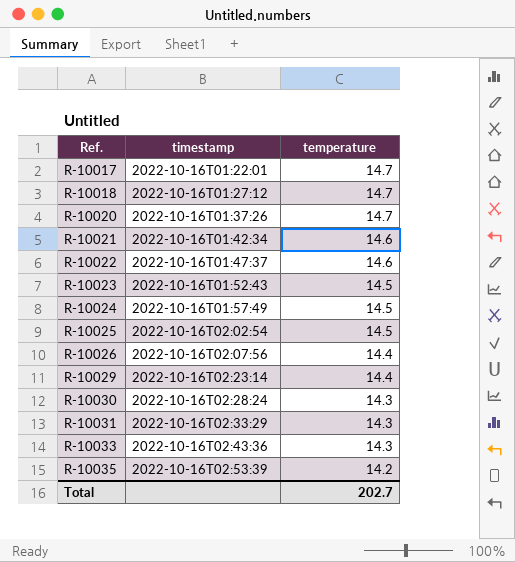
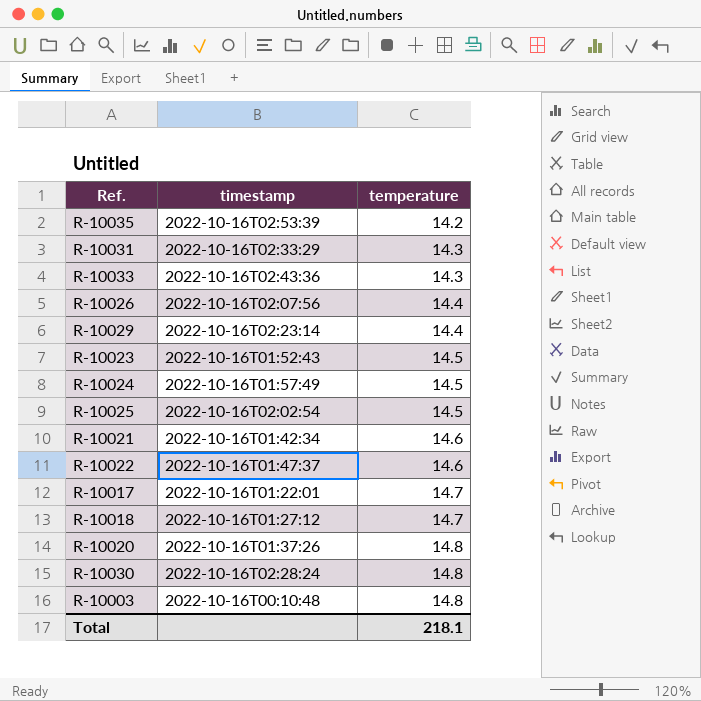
row order: Ref. ascending -> temperature ascending
R-10020 | temperature: 14.7 -> 14.8
R-10030 | temperature: 14.3 -> 14.8
row R-10003: none -> 2022-10-16T00:10:48 | 14.8
Total | temperature: 202.7 -> 218.1

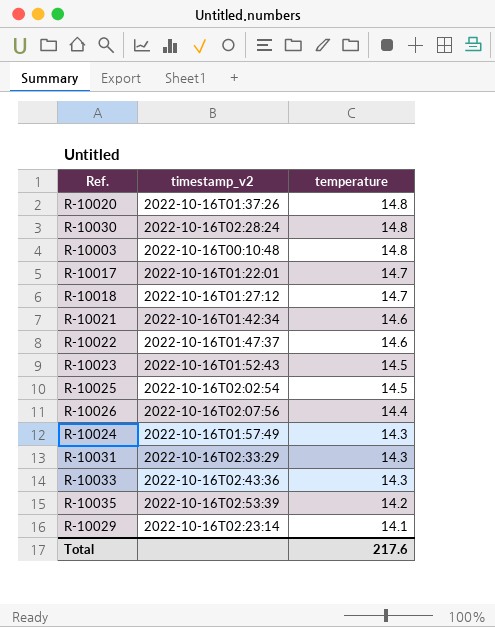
row order: temperature ascending -> temperature descending
column name: timestamp -> timestamp_v2
R-10024 | temperature: 14.5 -> 14.3
R-10029 | temperature: 14.4 -> 14.1
Total | temperature: 218.1 -> 217.6

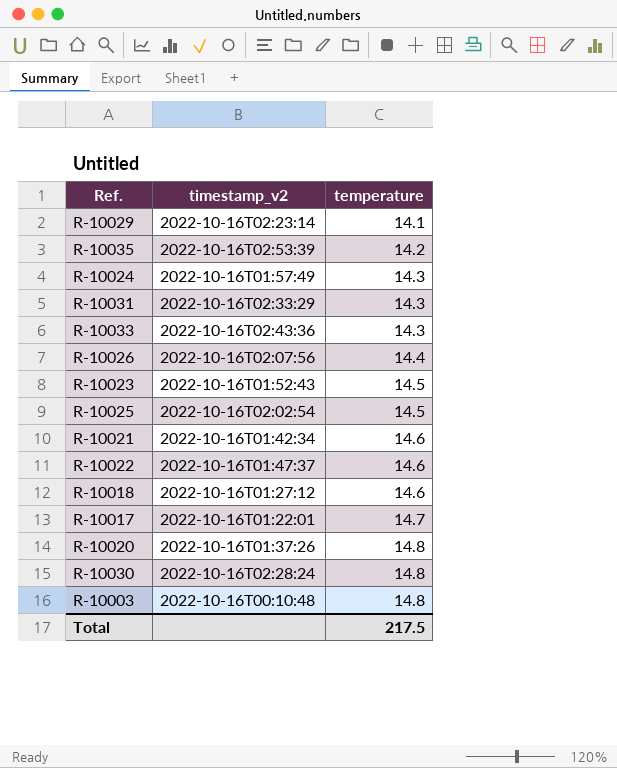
row order: temperature descending -> temperature ascending
R-10018 | temperature: 14.7 -> 14.6
Total | temperature: 217.6 -> 217.5

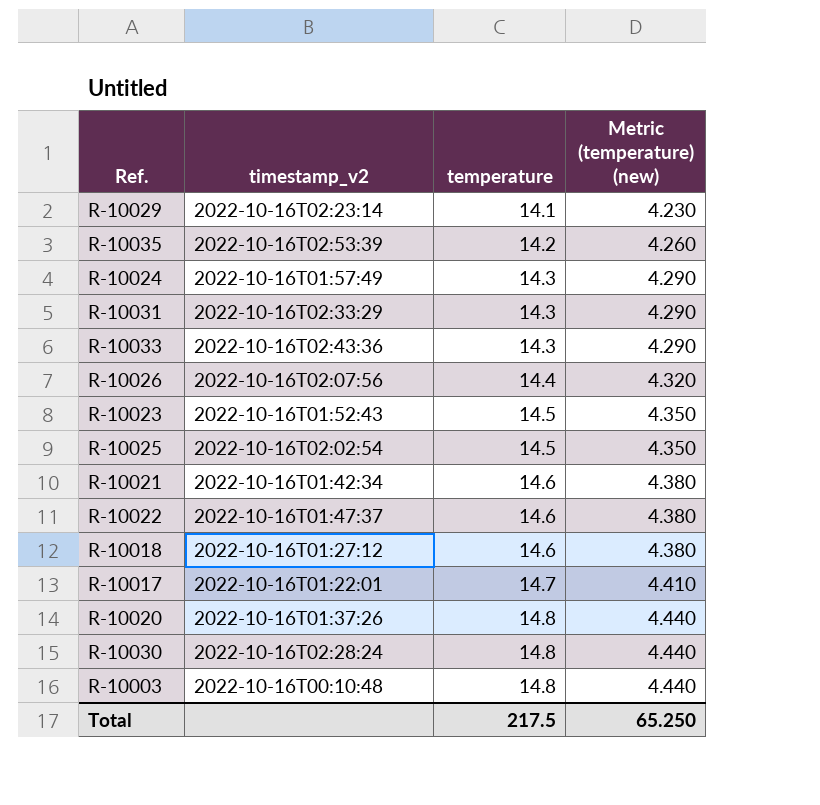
column Metric (temperature) (new) | formula: none -> [temperature] * 0.3

